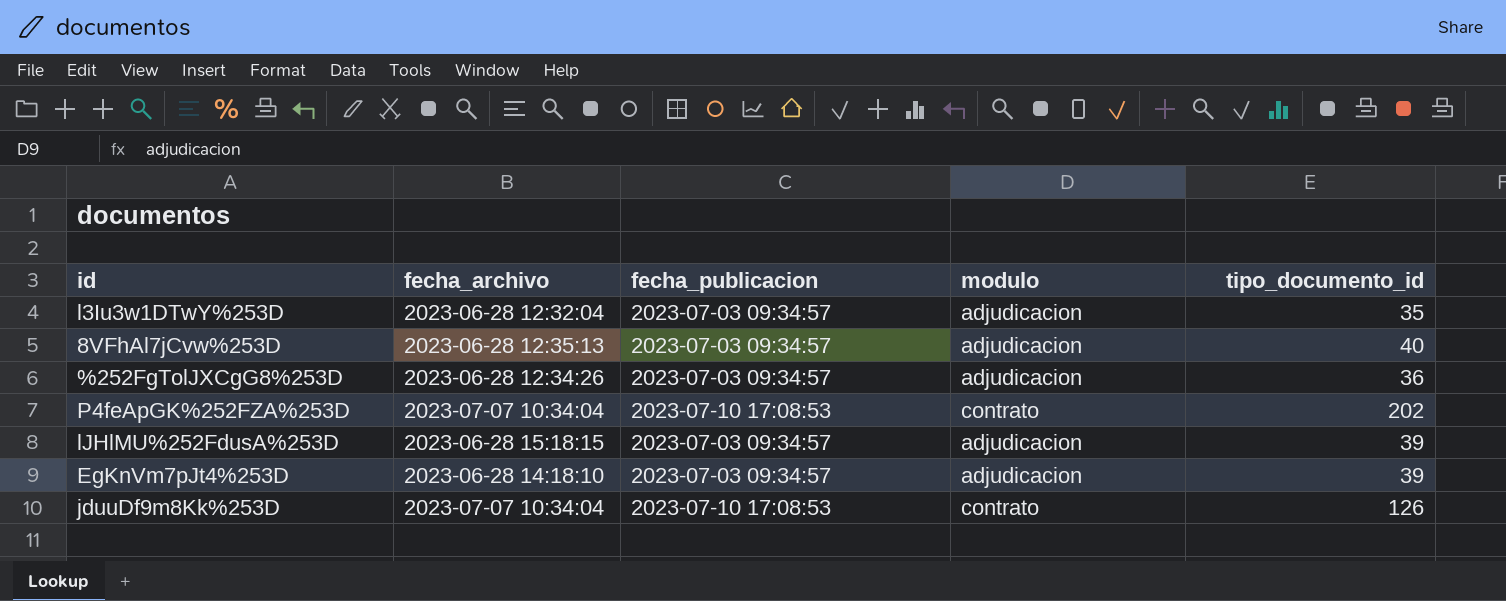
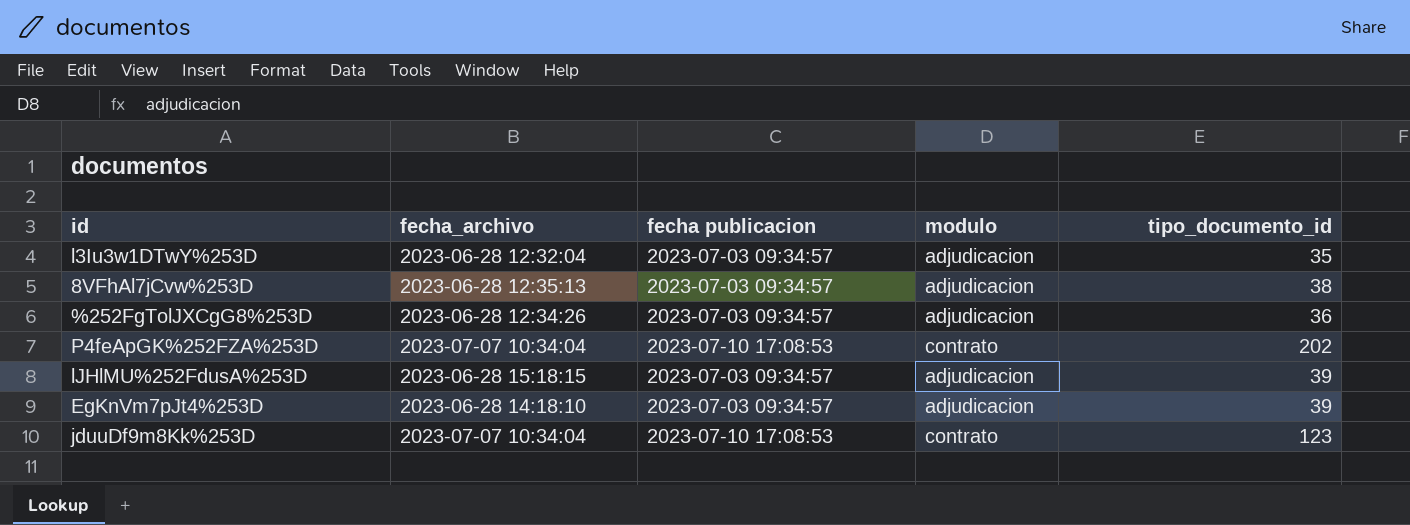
column name: fecha_publicacion -> fecha publicacion
8VFhAl7jCvw%253D | tipo_documento_id: 40 -> 38
jduuDf9m8Kk%253D | tipo_documento_id: 126 -> 123

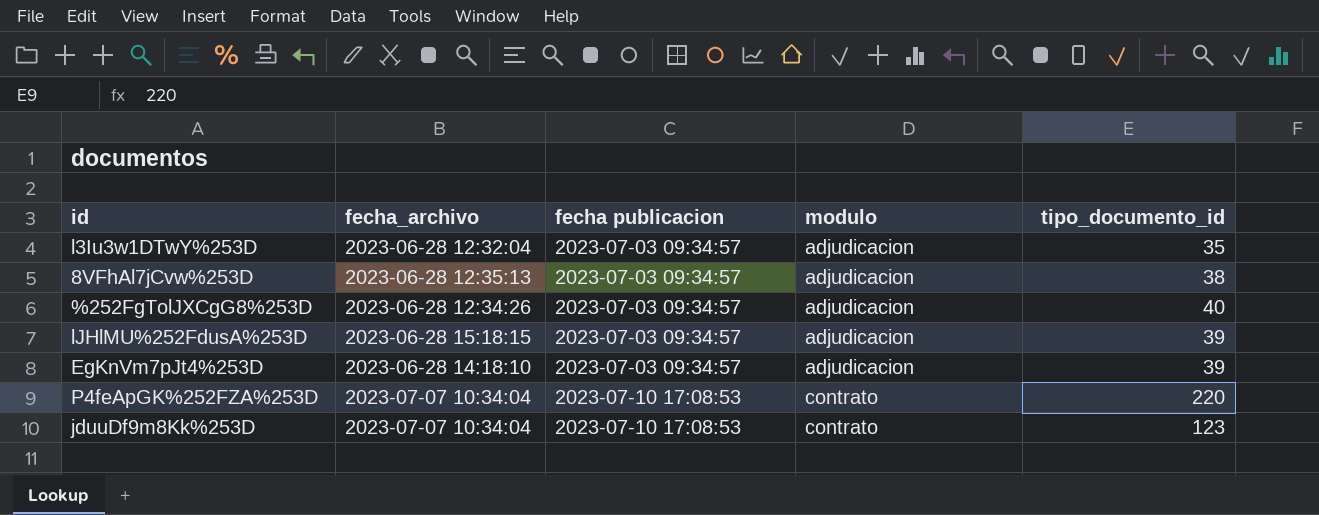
row order: none -> fecha publicacion ascending
%252FgTolJXCgG8%253D | tipo_documento_id: 36 -> 40
P4feApGK%252FZA%253D | tipo_documento_id: 202 -> 220

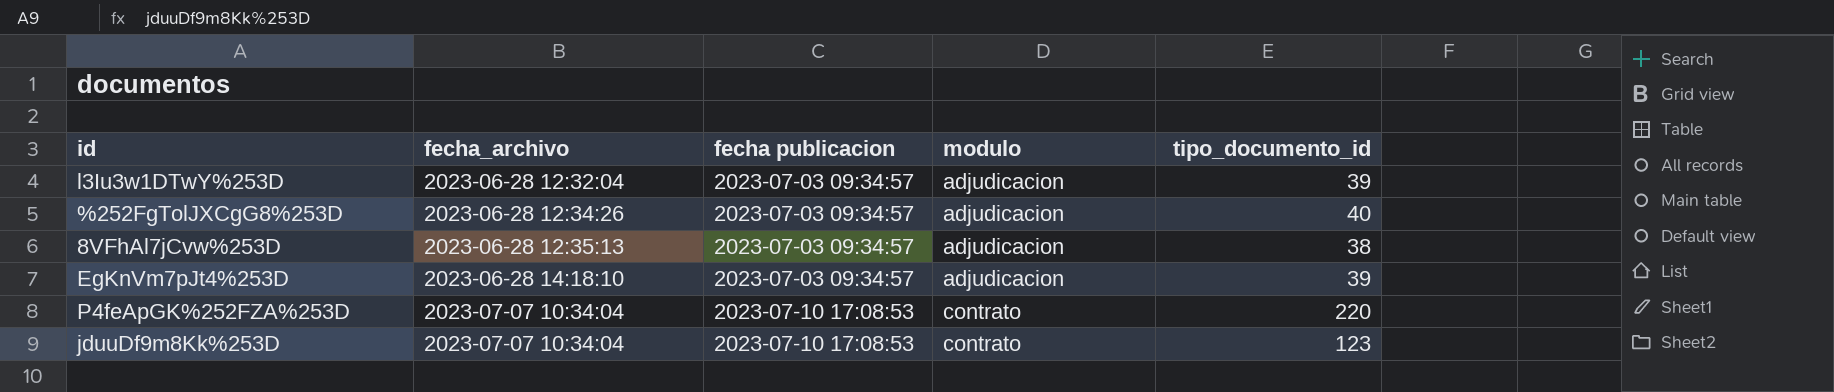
row order: fecha publicacion ascending -> fecha_archivo ascending
row lJHlMU%252FdusA%253D: 2023-06-28 15:18:15 | 2023-07-03 09:34:57 | adjudicacion | 39 -> none
l3Iu3w1DTwY%253D | tipo_documento_id: 35 -> 39

